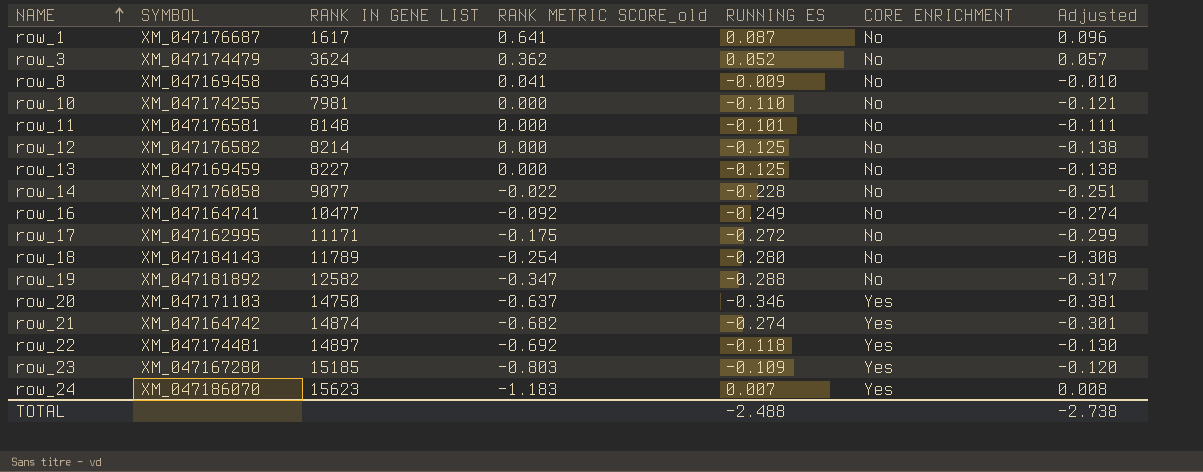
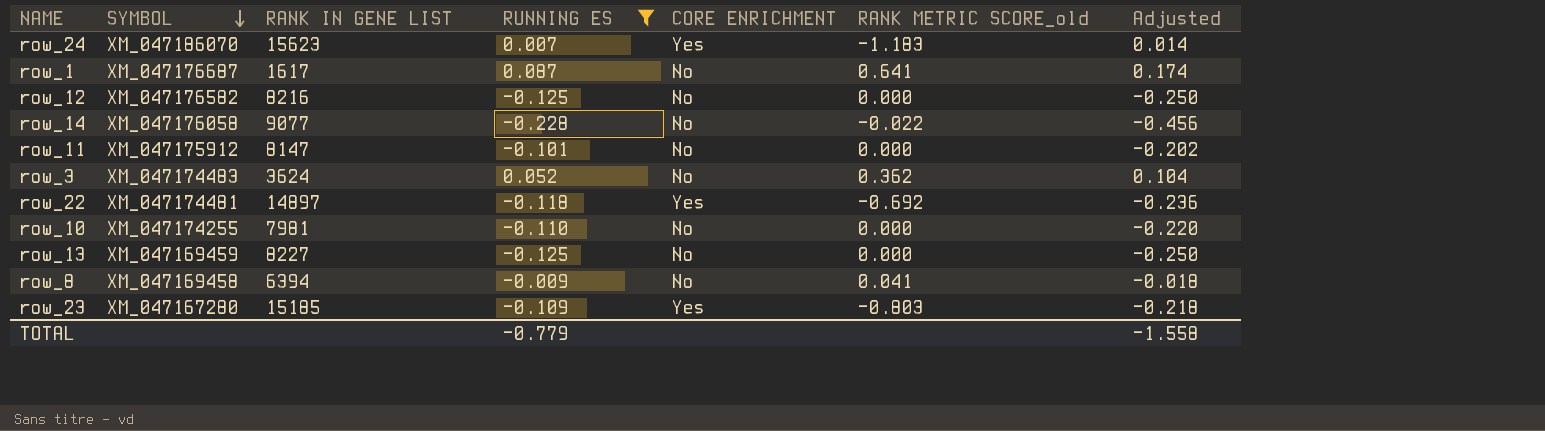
filter: none -> RUNNING ES >= -0.228
row order: NAME ascending -> SYMBOL descending
column RANK METRIC SCORE_old | position: 4 -> 6
column Adjusted | formula: [RUNNING ES] * 1.1 -> [RUNNING ES] * 2
row_12 | RANK IN GENE LIST: 8214 -> 8216
row_11 | SYMBOL: XM_047176581 -> XM_047175912
row_11 | RANK IN GENE LIST: 8148 -> 8147
row_3 | SYMBOL: XM_047174479 -> XM_047174483
TOTAL | RUNNING ES: -2.488 -> -0.779
TOTAL | Adjusted: -2.738 -> -1.558

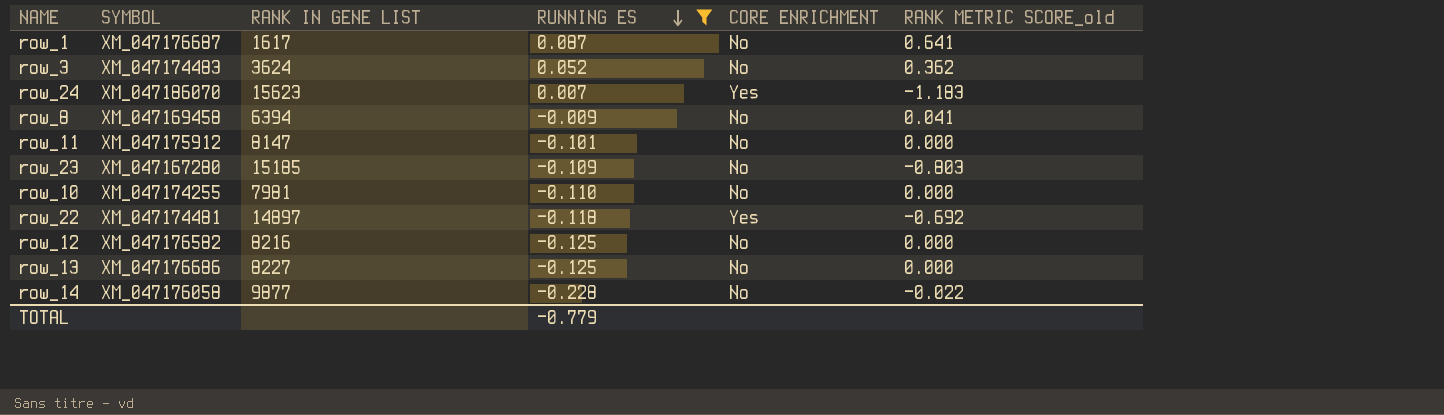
row order: SYMBOL descending -> RUNNING ES descending
column Adjusted | formula: [RUNNING ES] * 2 -> none
row_23 | CORE ENRICHMENT: Yes -> No
row_13 | SYMBOL: XM_047169459 -> XM_047176686
row_14 | RANK IN GENE LIST: 9077 -> 9877

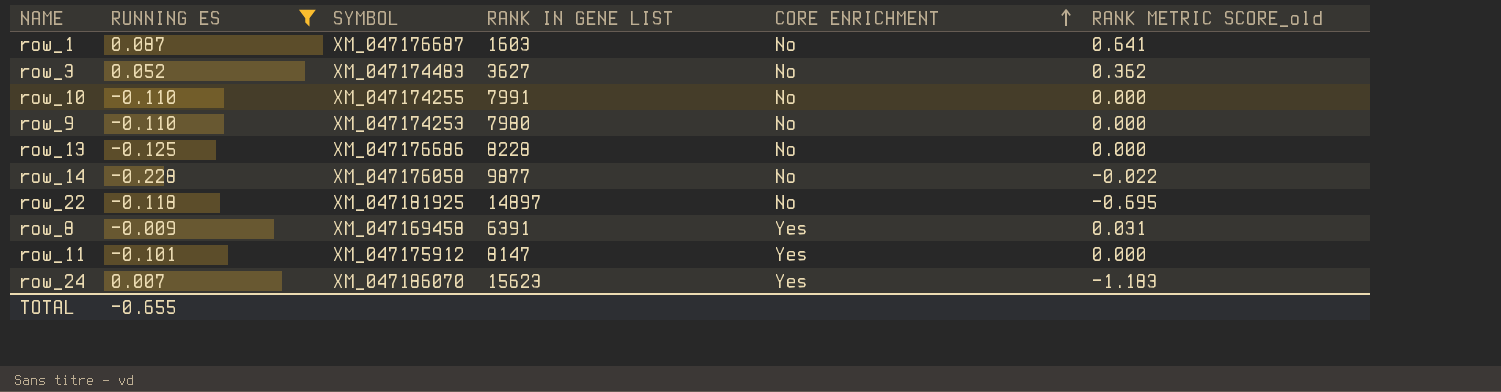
row order: RUNNING ES descending -> CORE ENRICHMENT ascending
column RUNNING ES | position: 4 -> 2
row row_23: XM_047167280 | 15185 | -0.109 | No | -0.803 -> none
row row_12: XM_047176582 | 8216 | -0.125 | No | 0.000 -> none
row_1 | RANK IN GENE LIST: 1617 -> 1603
row_3 | RANK IN GENE LIST: 3624 -> 3627
row_10 | RANK IN GENE LIST: 7981 -> 7991
row row_9: none -> -0.110 | XM_047174253 | 7980 | No | 0.000
row_13 | RANK IN GENE LIST: 8227 -> 8228
row_22 | SYMBOL: XM_047174481 -> XM_047181925
row_22 | CORE ENRICHMENT: Yes -> No
row_22 | RANK METRIC SCORE_old: -0.692 -> -0.695
row_8 | RANK IN GENE LIST: 6394 -> 6391
row_8 | CORE ENRICHMENT: No -> Yes
row_8 | RANK METRIC SCORE_old: 0.041 -> 0.031
row_11 | CORE ENRICHMENT: No -> Yes
TOTAL | RUNNING ES: -0.779 -> -0.655

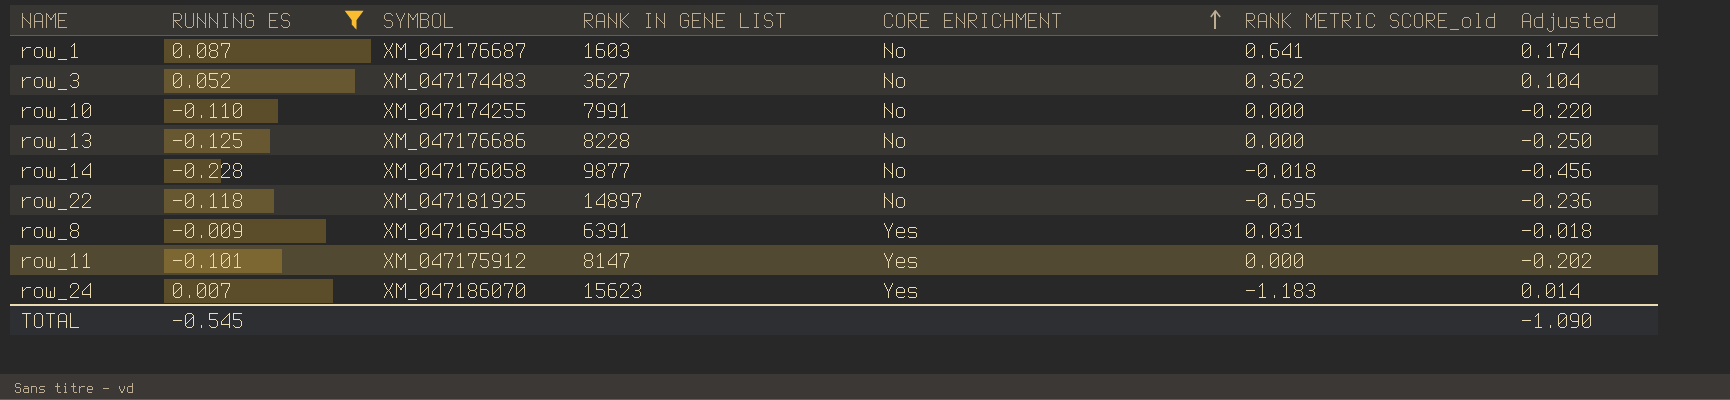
column Adjusted | formula: none -> [RUNNING ES] * 2
row row_9: -0.110 | XM_047174253 | 7980 | No | 0.000 -> none
row_14 | RANK METRIC SCORE_old: -0.022 -> -0.018
TOTAL | RUNNING ES: -0.655 -> -0.545

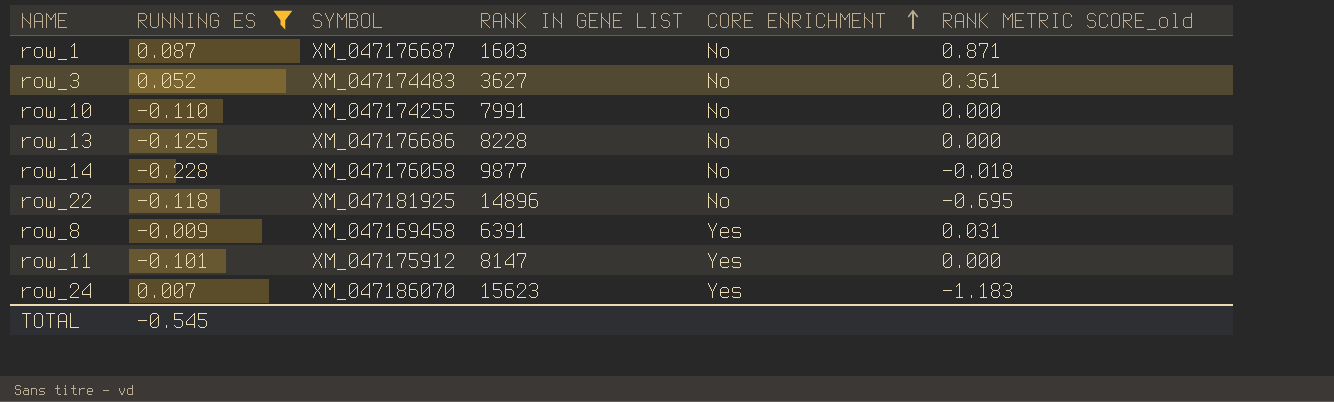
column Adjusted | formula: [RUNNING ES] * 2 -> none
row_1 | RANK METRIC SCORE_old: 0.641 -> 0.871
row_3 | RANK METRIC SCORE_old: 0.362 -> 0.361
row_22 | RANK IN GENE LIST: 14897 -> 14896

